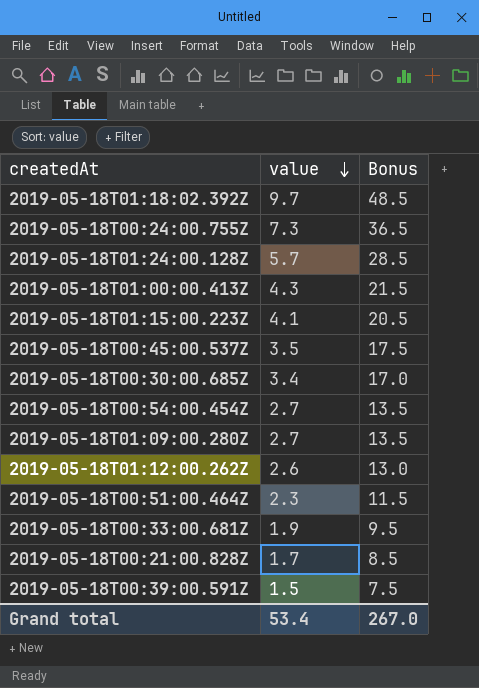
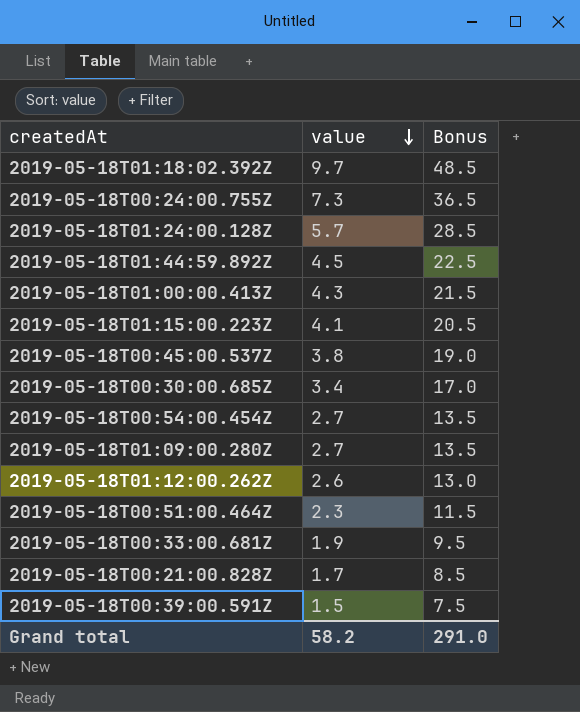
row 2019-05-18T01:44:59.892Z: none -> 4.5 | 22.5
2019-05-18T00:45:00.537Z | value: 3.5 -> 3.8
2019-05-18T00:45:00.537Z | Bonus: 17.5 -> 19.0
Grand total | value: 53.4 -> 58.2
Grand total | Bonus: 267.0 -> 291.0

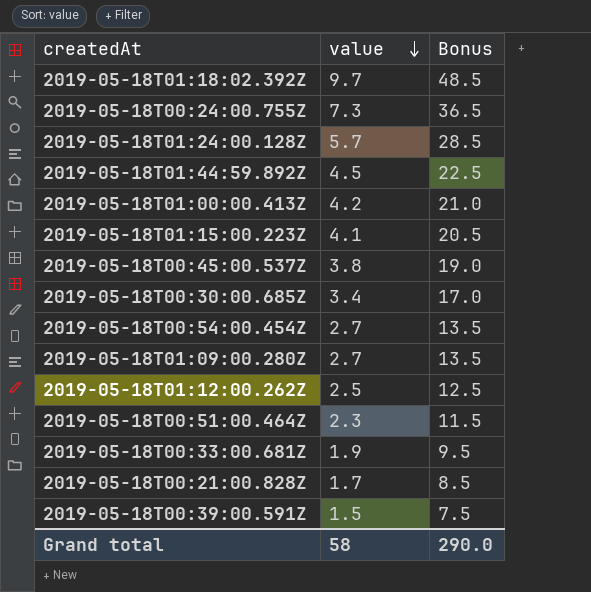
2019-05-18T01:00:00.413Z | value: 4.3 -> 4.2
2019-05-18T01:00:00.413Z | Bonus: 21.5 -> 21.0
2019-05-18T01:12:00.262Z | value: 2.6 -> 2.5
2019-05-18T01:12:00.262Z | Bonus: 13.0 -> 12.5
Grand total | value: 58.2 -> 58
Grand total | Bonus: 291.0 -> 290.0

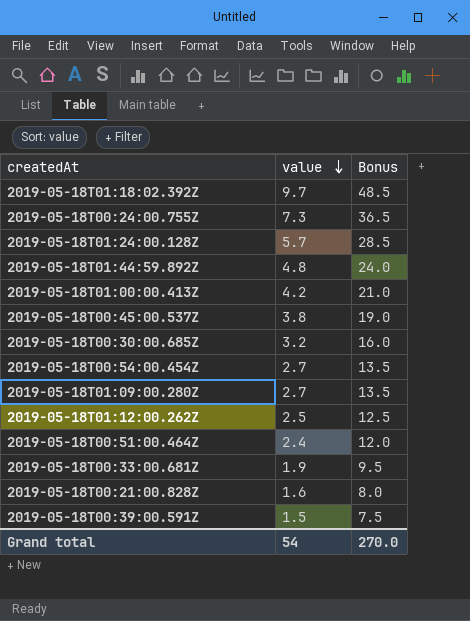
row 2019-05-18T01:15:00.223Z: 4.1 | 20.5 -> none
2019-05-18T01:44:59.892Z | value: 4.5 -> 4.8
2019-05-18T01:44:59.892Z | Bonus: 22.5 -> 24.0
2019-05-18T00:30:00.685Z | value: 3.4 -> 3.2
2019-05-18T00:30:00.685Z | Bonus: 17.0 -> 16.0
2019-05-18T00:51:00.464Z | value: 2.3 -> 2.4
2019-05-18T00:51:00.464Z | Bonus: 11.5 -> 12.0
2019-05-18T00:21:00.828Z | value: 1.7 -> 1.6
2019-05-18T00:21:00.828Z | Bonus: 8.5 -> 8.0
Grand total | value: 58 -> 54
Grand total | Bonus: 290.0 -> 270.0

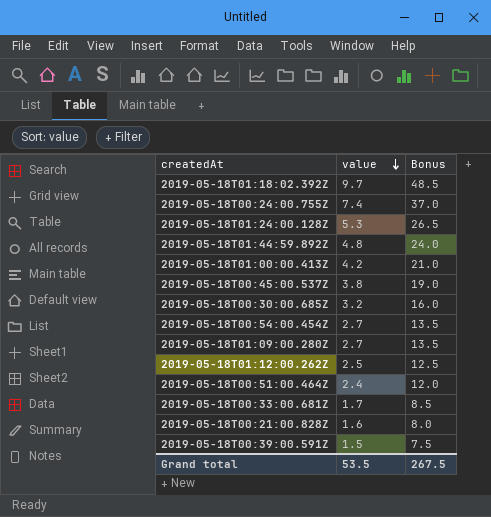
2019-05-18T00:24:00.755Z | value: 7.3 -> 7.4
2019-05-18T00:24:00.755Z | Bonus: 36.5 -> 37.0
2019-05-18T01:24:00.128Z | value: 5.7 -> 5.3
2019-05-18T01:24:00.128Z | Bonus: 28.5 -> 26.5
2019-05-18T00:33:00.681Z | value: 1.9 -> 1.7
2019-05-18T00:33:00.681Z | Bonus: 9.5 -> 8.5
Grand total | value: 54 -> 53.5
Grand total | Bonus: 270.0 -> 267.5

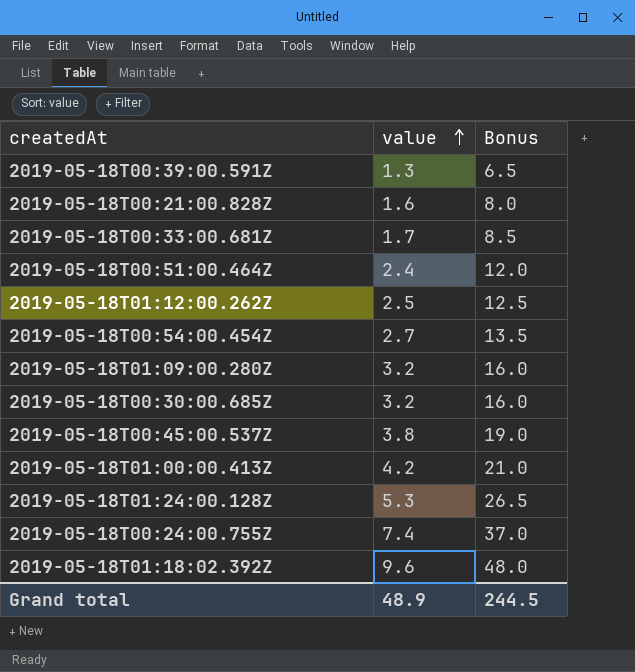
row order: value descending -> value ascending
row 2019-05-18T01:44:59.892Z: 4.8 | 24.0 -> none
2019-05-18T00:39:00.591Z | value: 1.5 -> 1.3
2019-05-18T00:39:00.591Z | Bonus: 7.5 -> 6.5
2019-05-18T01:09:00.280Z | value: 2.7 -> 3.2
2019-05-18T01:09:00.280Z | Bonus: 13.5 -> 16.0
2019-05-18T01:18:02.392Z | value: 9.7 -> 9.6
2019-05-18T01:18:02.392Z | Bonus: 48.5 -> 48.0
Grand total | value: 53.5 -> 48.9
Grand total | Bonus: 267.5 -> 244.5

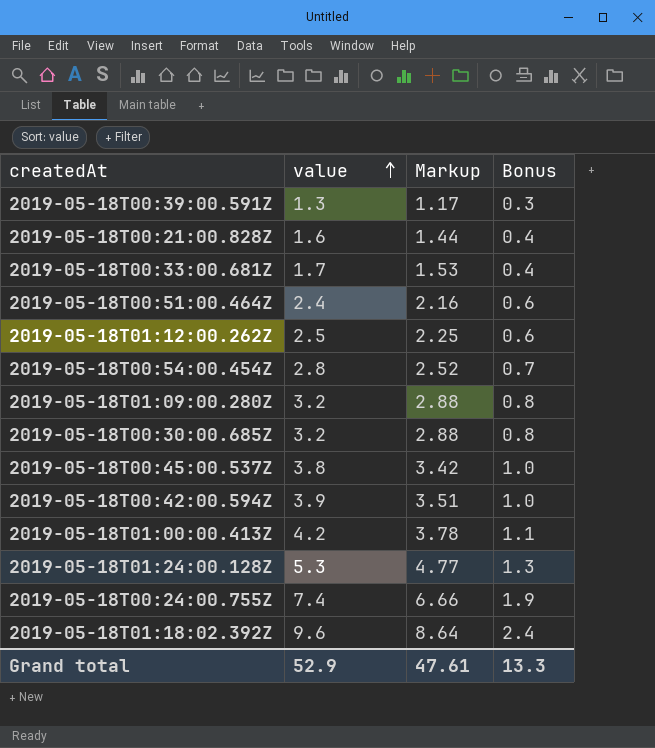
column Markup | formula: none -> [value] * 0.9
column Bonus | formula: [value] * 5 -> [value] * 0.25
2019-05-18T00:54:00.454Z | value: 2.7 -> 2.8
row 2019-05-18T00:42:00.594Z: none -> 3.9 | 3.51 | 1.0
Grand total | value: 48.9 -> 52.9
Grand total | Bonus: 244.5 -> 13.3

